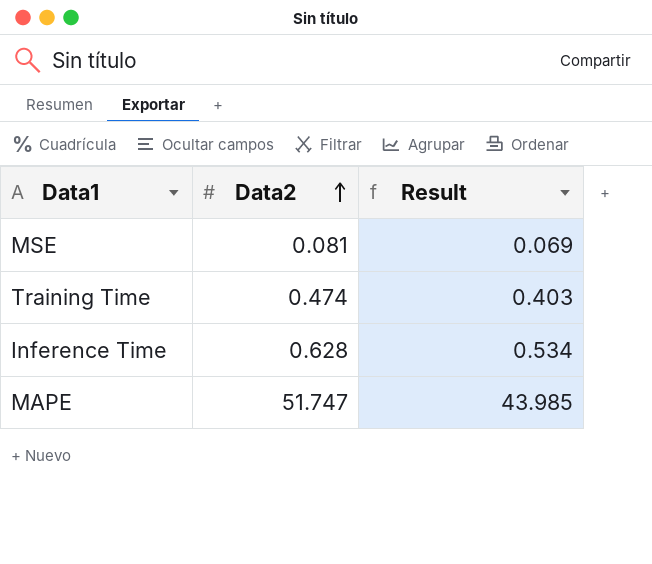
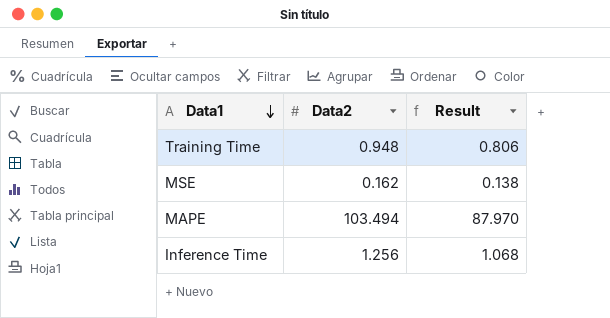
row order: Data2 ascending -> Data1 descending
Training Time | Data2: 0.474 -> 0.948
Training Time | Result: 0.403 -> 0.806
MSE | Data2: 0.081 -> 0.162
MSE | Result: 0.069 -> 0.138
MAPE | Data2: 51.747 -> 103.494
MAPE | Result: 43.985 -> 87.970
Inference Time | Data2: 0.628 -> 1.256
Inference Time | Result: 0.534 -> 1.068

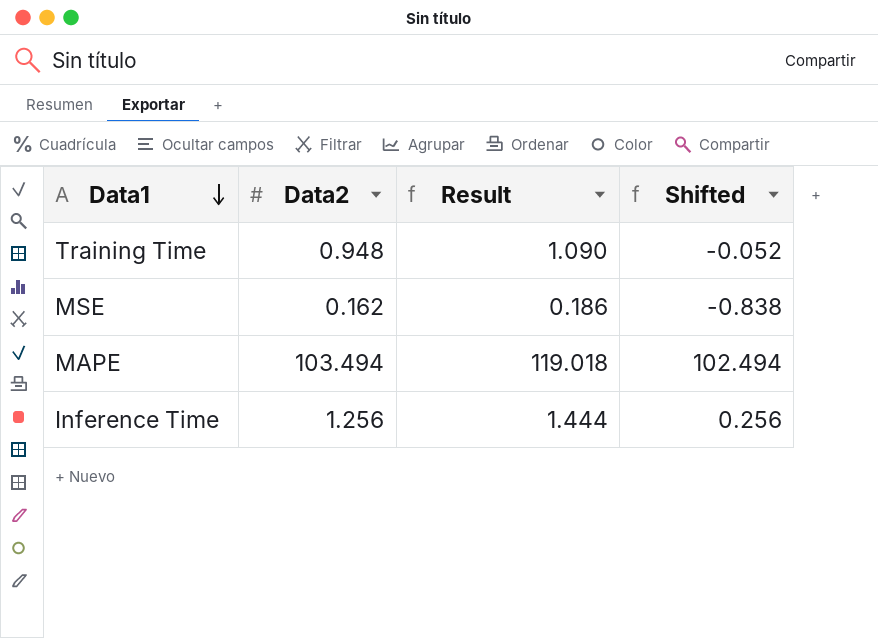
column Result | formula: [Data2] * 0.85 -> [Data2] * 1.15
column Shifted | formula: none -> [Data2] - 1

